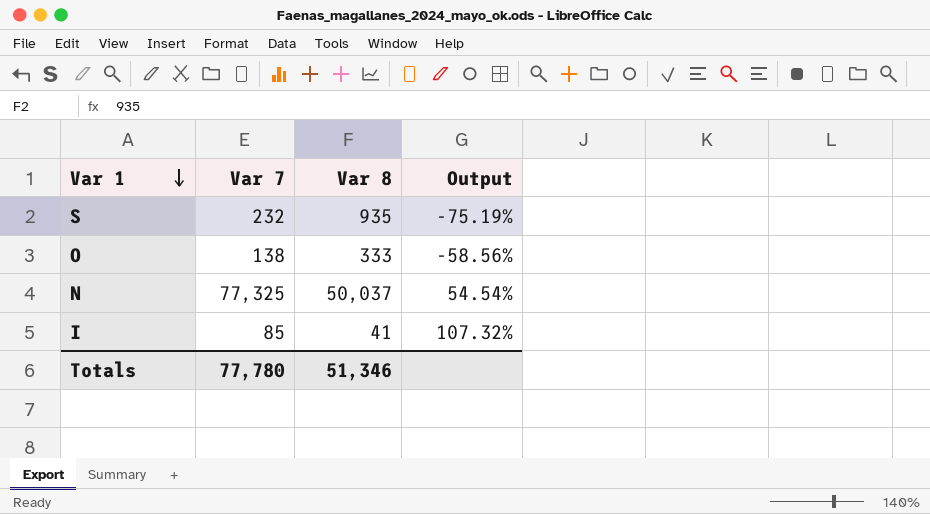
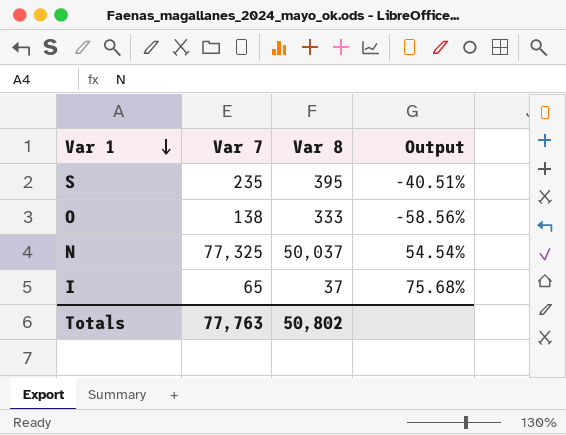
S | Var 7: 232 -> 235
S | Var 8: 935 -> 395
S | Output: -75.19% -> -40.51%
I | Var 7: 85 -> 65
I | Var 8: 41 -> 37
I | Output: 107.32% -> 75.68%
Totals | Var 7: 77,780 -> 77,763
Totals | Var 8: 51,346 -> 50,802

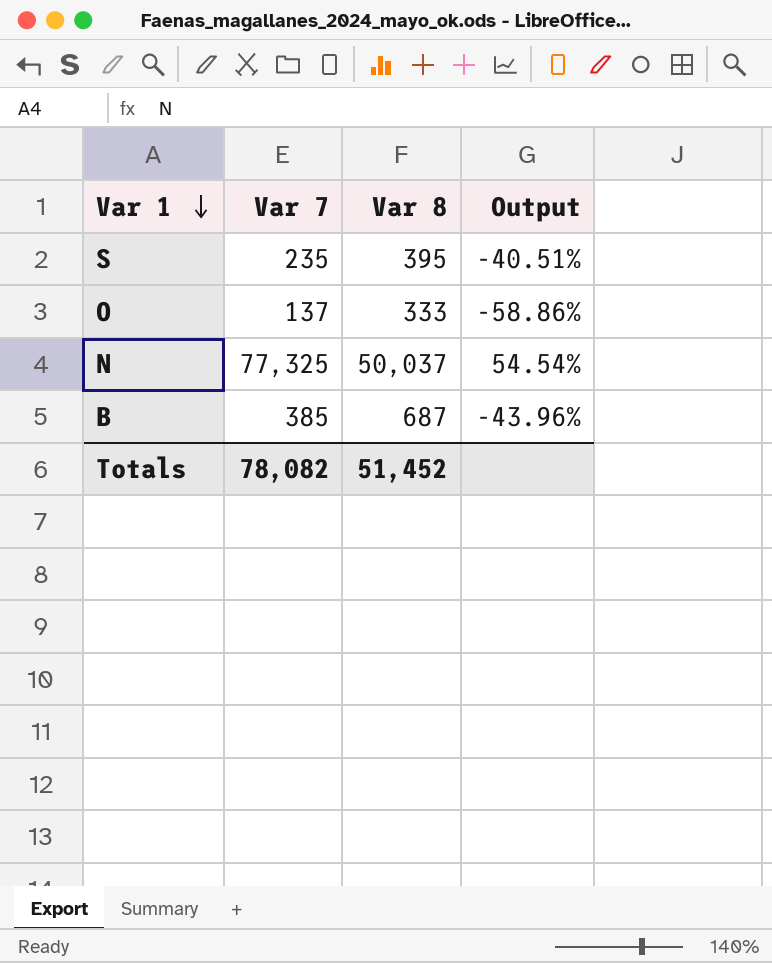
row I: 65 | 37 | 75.68% -> none
O | Var 7: 138 -> 137
O | Output: -58.56% -> -58.86%
row B: none -> 385 | 687 | -43.96%
Totals | Var 7: 77,763 -> 78,082
Totals | Var 8: 50,802 -> 51,452

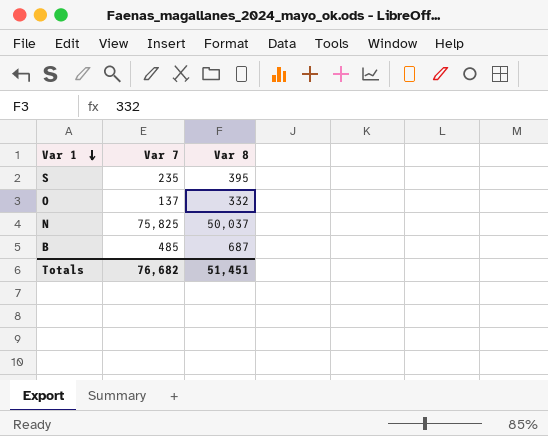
column Output | formula: ([Var 7] - [Var 8]) / [Var 8] -> none
O | Var 8: 333 -> 332
N | Var 7: 77,325 -> 75,825
B | Var 7: 385 -> 485
Totals | Var 7: 78,082 -> 76,682
Totals | Var 8: 51,452 -> 51,451

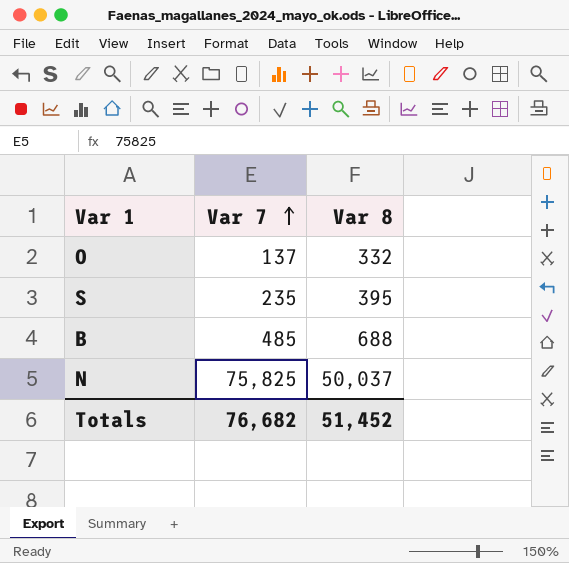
row order: Var 1 descending -> Var 7 ascending
B | Var 8: 687 -> 688
Totals | Var 8: 51,451 -> 51,452

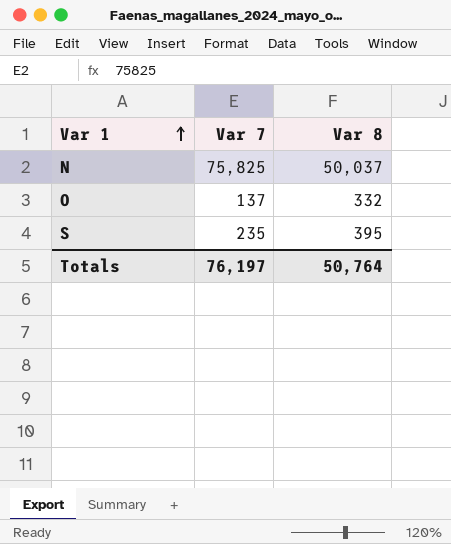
row order: Var 7 ascending -> Var 1 ascending
row B: 485 | 688 -> none
Totals | Var 7: 76,682 -> 76,197
Totals | Var 8: 51,452 -> 50,764

